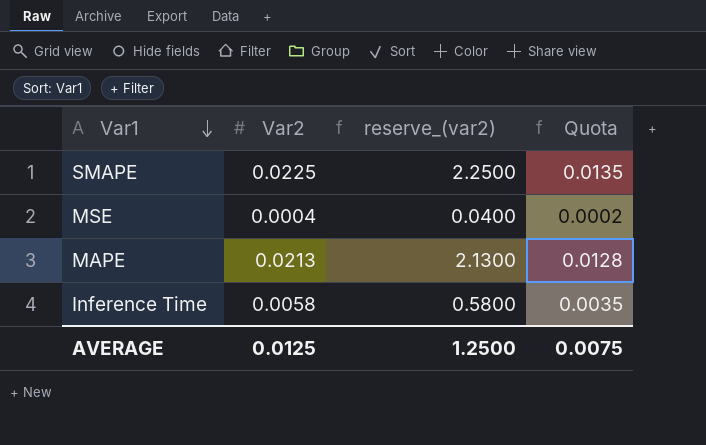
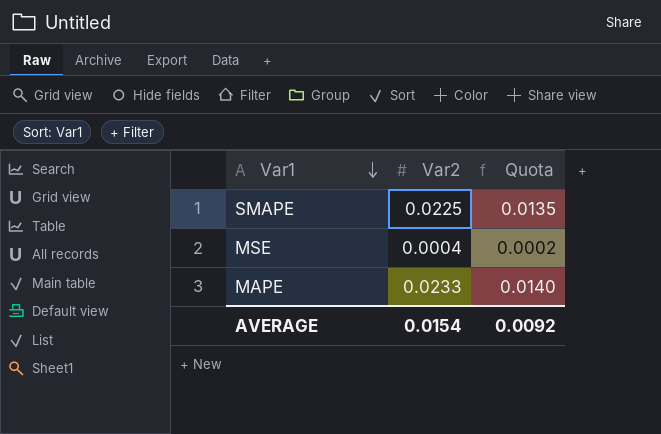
column reserve_(var2) | formula: [Var2] * 100 -> none
row Inference Time: 0.0058 | 0.5800 | 0.0035 -> none
MAPE | Var2: 0.0213 -> 0.0233
MAPE | Quota: 0.0128 -> 0.0140
AVERAGE | Var2: 0.0125 -> 0.0154
AVERAGE | Quota: 0.0075 -> 0.0092

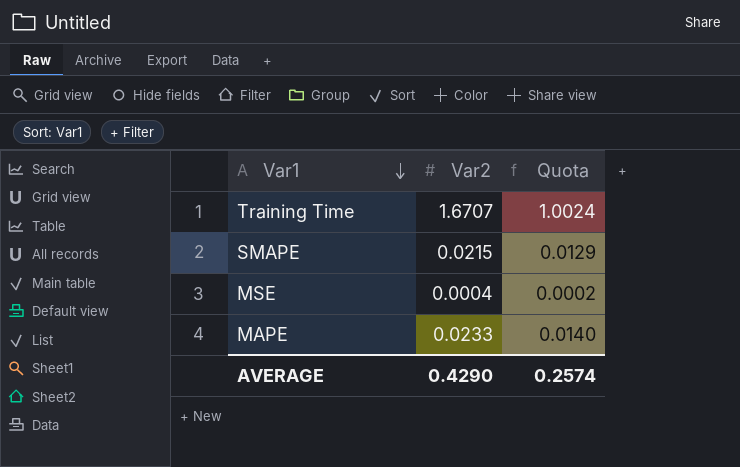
row Training Time: none -> 1.6707 | 1.0024
SMAPE | Var2: 0.0225 -> 0.0215
SMAPE | Quota: 0.0135 -> 0.0129
AVERAGE | Var2: 0.0154 -> 0.4290
AVERAGE | Quota: 0.0092 -> 0.2574

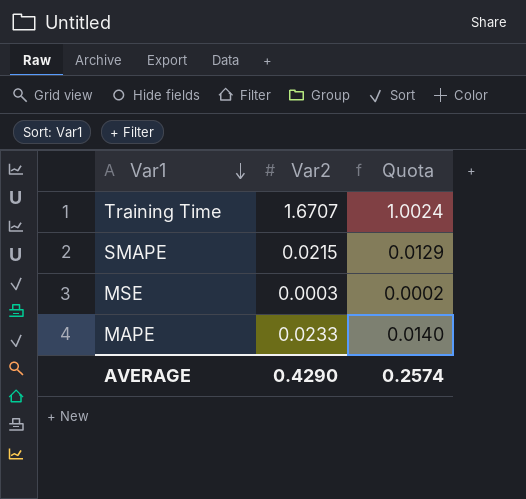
MSE | Var2: 0.0004 -> 0.0003

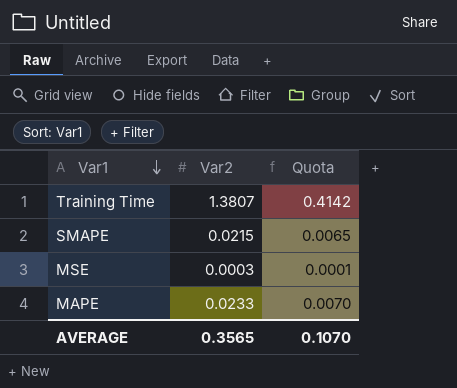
column Quota | formula: [Var2] * 0.6 -> [Var2] * 0.3
Training Time | Var2: 1.6707 -> 1.3807
AVERAGE | Var2: 0.4290 -> 0.3565
AVERAGE | Quota: 0.2574 -> 0.1070

